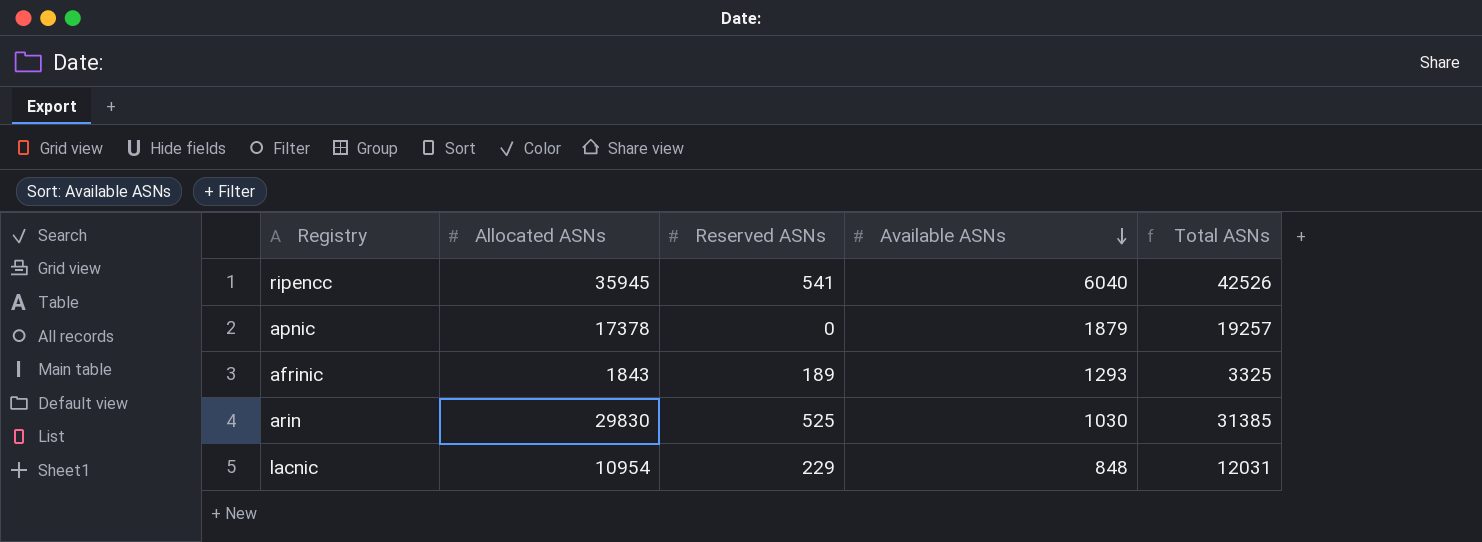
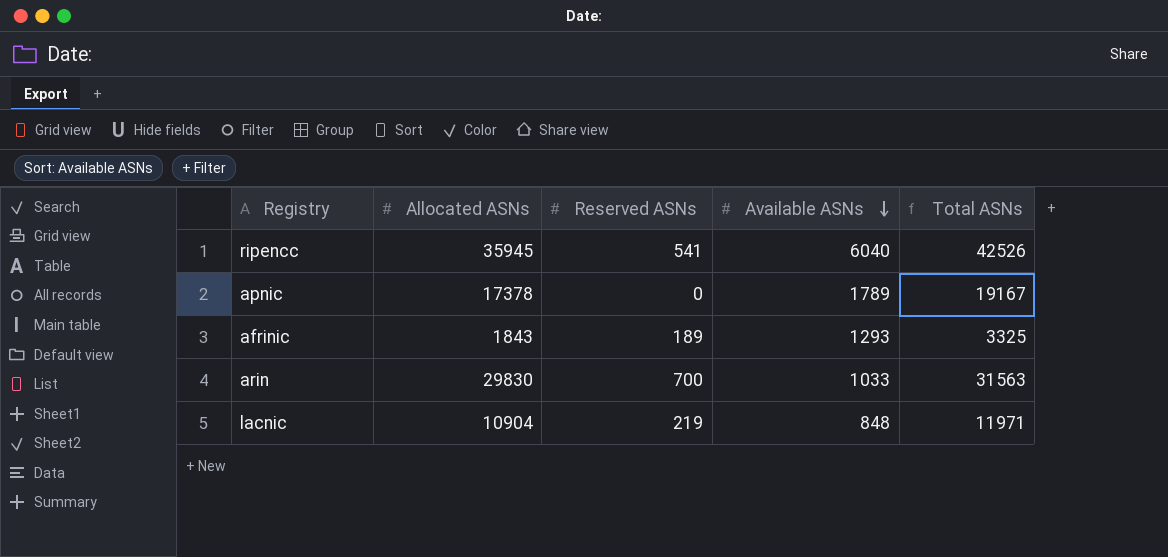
apnic | Available ASNs: 1879 -> 1789
apnic | Total ASNs: 19257 -> 19167
arin | Reserved ASNs: 525 -> 700
arin | Available ASNs: 1030 -> 1033
arin | Total ASNs: 31385 -> 31563
lacnic | Allocated ASNs: 10954 -> 10904
lacnic | Reserved ASNs: 229 -> 219
lacnic | Total ASNs: 12031 -> 11971

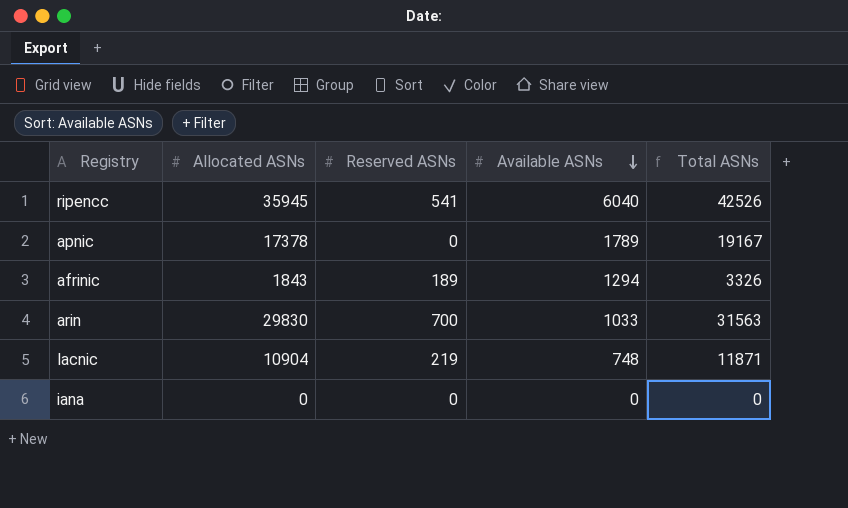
afrinic | Available ASNs: 1293 -> 1294
afrinic | Total ASNs: 3325 -> 3326
lacnic | Available ASNs: 848 -> 748
lacnic | Total ASNs: 11971 -> 11871
row iana: none -> 0 | 0 | 0 | 0

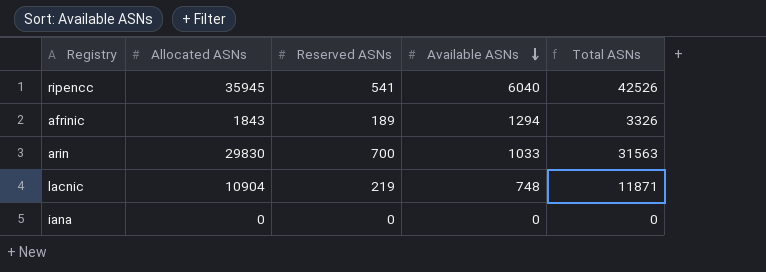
row apnic: 17378 | 0 | 1789 | 19167 -> none

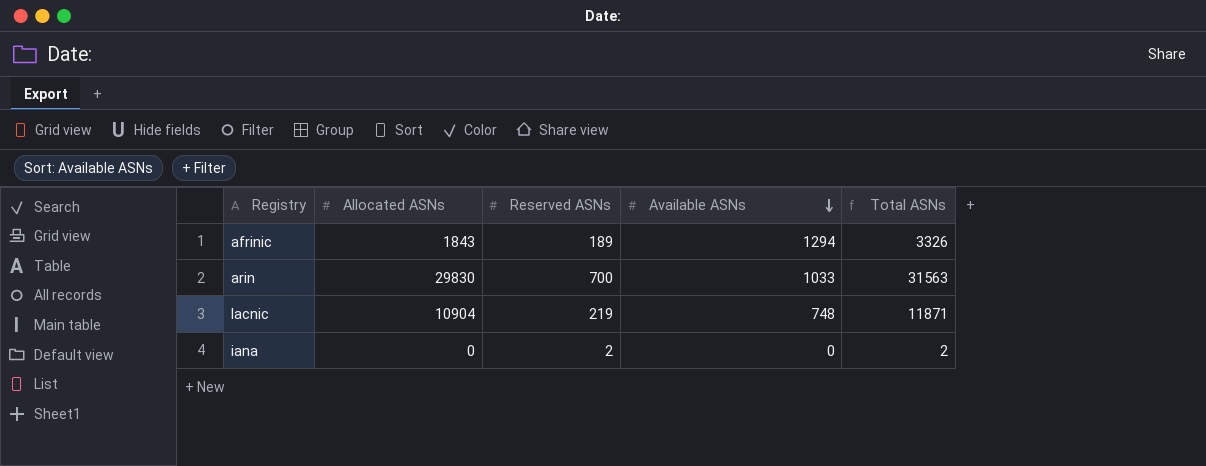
row ripencc: 35945 | 541 | 6040 | 42526 -> none
iana | Reserved ASNs: 0 -> 2
iana | Total ASNs: 0 -> 2

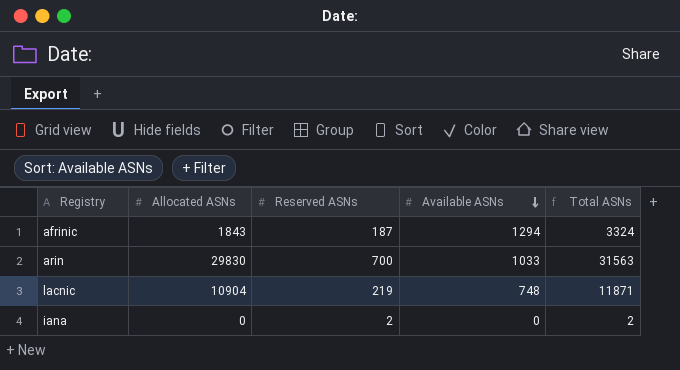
afrinic | Reserved ASNs: 189 -> 187
afrinic | Total ASNs: 3326 -> 3324

